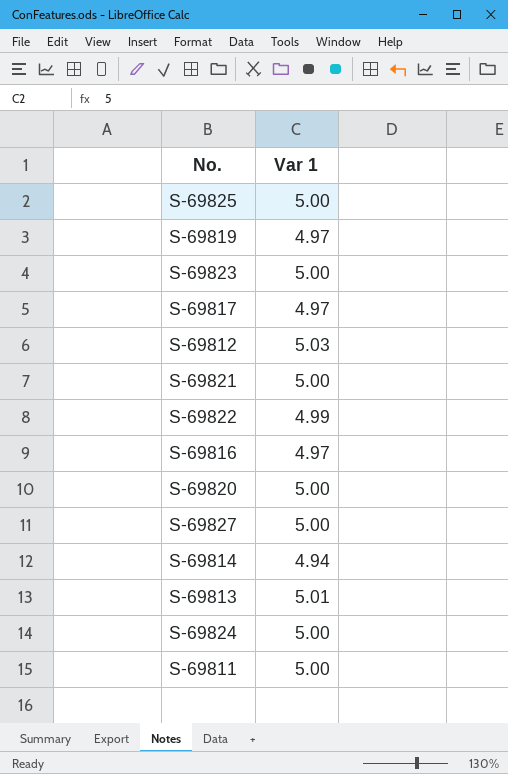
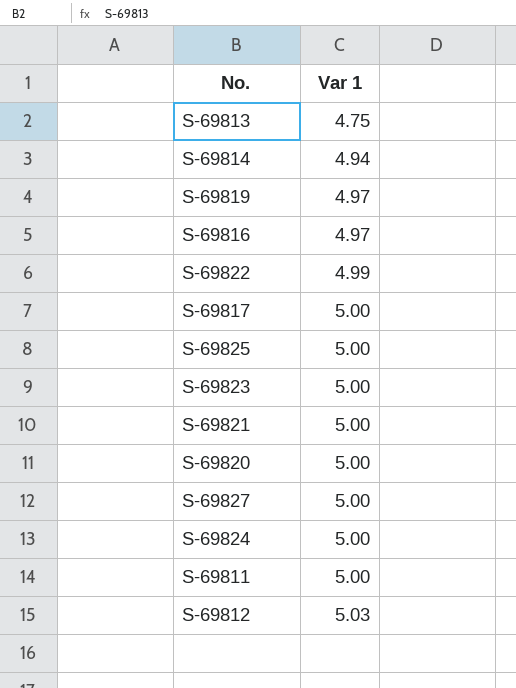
row order: none -> Var 1 ascending
S-69813 | Var 1: 5.01 -> 4.75
S-69817 | Var 1: 4.97 -> 5.00

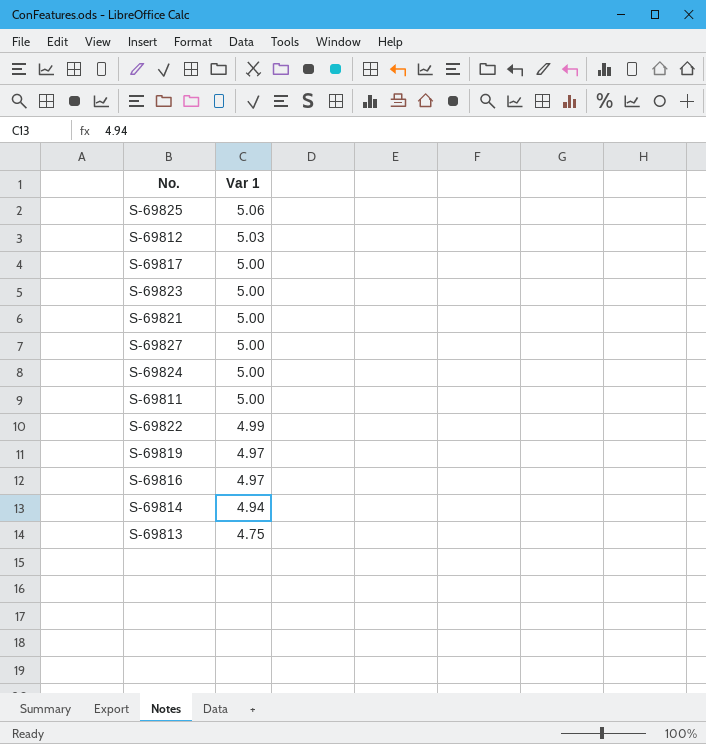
row order: Var 1 ascending -> Var 1 descending
row S-69820: 5.00 -> none
S-69825 | Var 1: 5.00 -> 5.06

